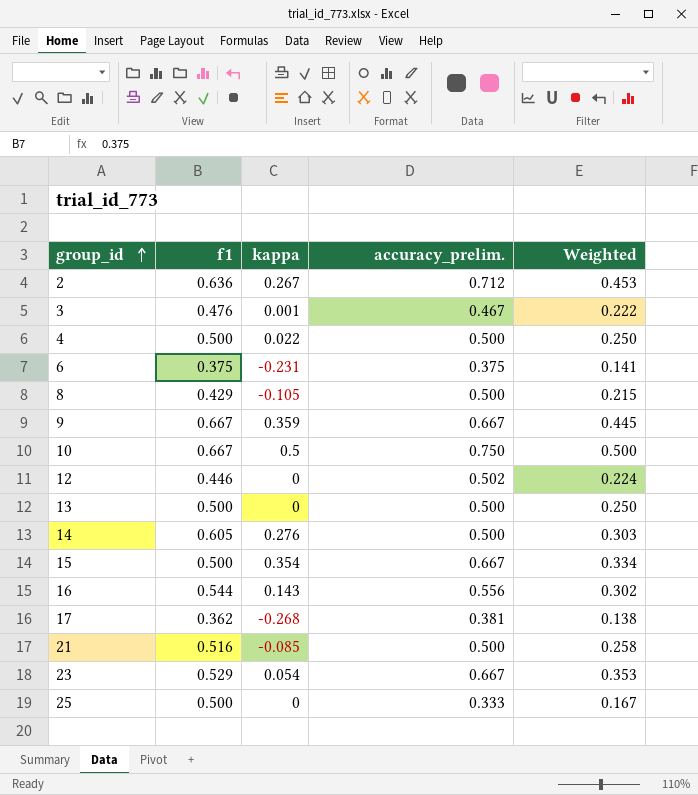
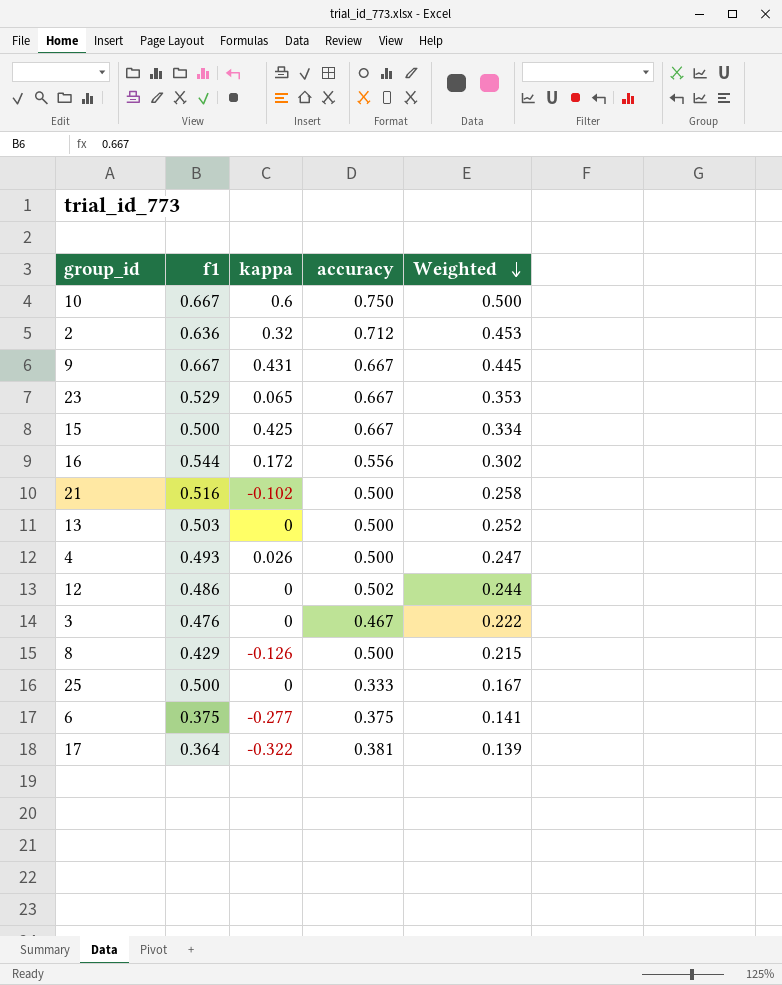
row order: group_id ascending -> Weighted descending
column name: accuracy_prelim. -> accuracy
row 14: 0.605 | 0.276 | 0.500 | 0.303 -> none
10 | kappa: 0.5 -> 0.6
2 | kappa: 0.267 -> 0.32
9 | kappa: 0.359 -> 0.431
23 | kappa: 0.054 -> 0.065
15 | kappa: 0.354 -> 0.425
16 | kappa: 0.143 -> 0.172
21 | kappa: -0.085 -> -0.102
13 | f1: 0.500 -> 0.503
13 | Weighted: 0.250 -> 0.252
4 | f1: 0.500 -> 0.493
4 | kappa: 0.022 -> 0.026
4 | Weighted: 0.250 -> 0.247
12 | f1: 0.446 -> 0.486
12 | Weighted: 0.224 -> 0.244
3 | kappa: 0.001 -> 0
8 | kappa: -0.105 -> -0.126
6 | kappa: -0.231 -> -0.277
17 | f1: 0.362 -> 0.364
17 | kappa: -0.268 -> -0.322
17 | Weighted: 0.138 -> 0.139

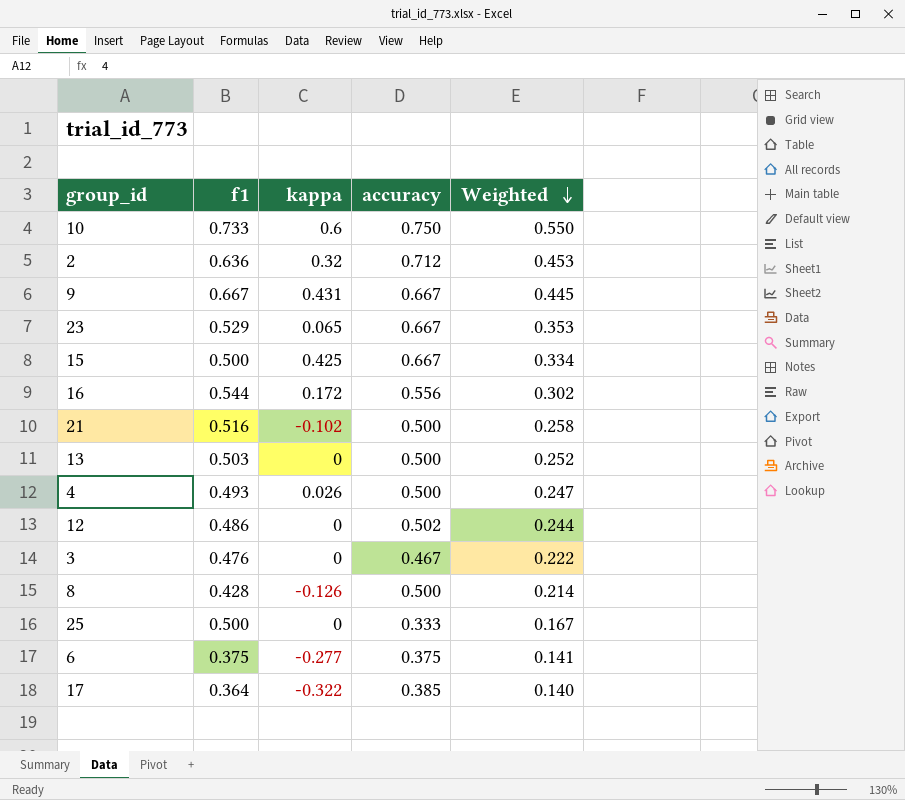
10 | f1: 0.667 -> 0.733
10 | Weighted: 0.500 -> 0.550
8 | f1: 0.429 -> 0.428
8 | Weighted: 0.215 -> 0.214
17 | accuracy: 0.381 -> 0.385
17 | Weighted: 0.139 -> 0.140

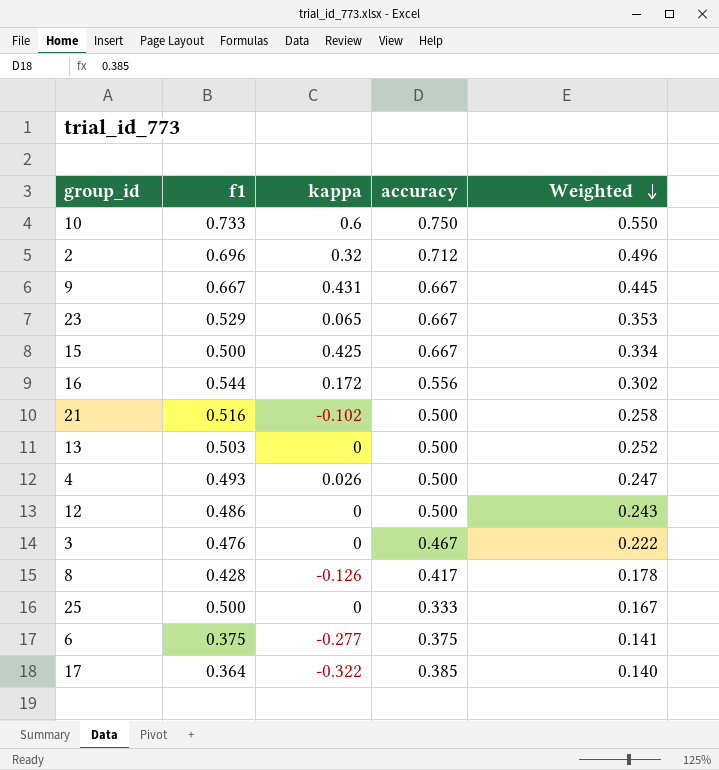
2 | f1: 0.636 -> 0.696
2 | Weighted: 0.453 -> 0.496
12 | accuracy: 0.502 -> 0.500
12 | Weighted: 0.244 -> 0.243
8 | accuracy: 0.500 -> 0.417
8 | Weighted: 0.214 -> 0.178

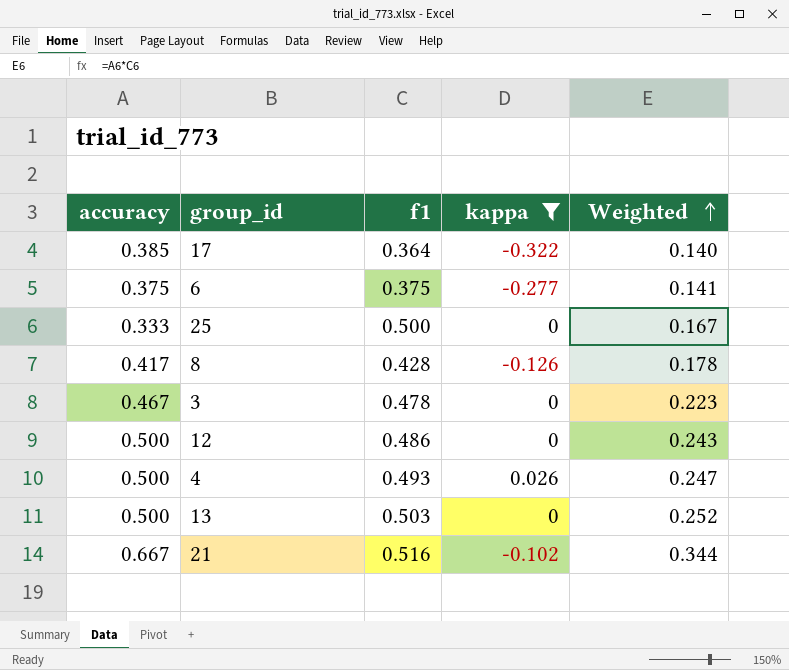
filter: none -> kappa <= 0.026
row order: Weighted descending -> Weighted ascending
column accuracy | position: 4 -> 1
3 | f1: 0.476 -> 0.478
3 | Weighted: 0.222 -> 0.223
21 | accuracy: 0.500 -> 0.667
21 | Weighted: 0.258 -> 0.344

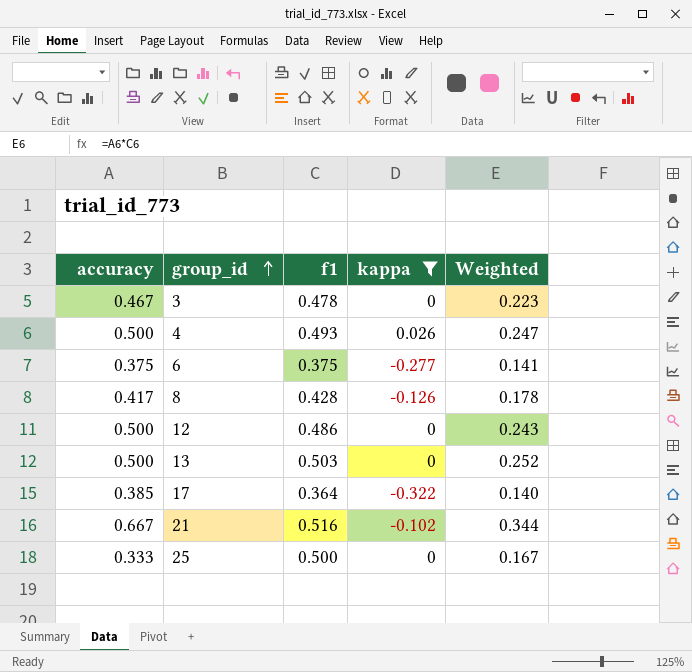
row order: Weighted ascending -> group_id ascending

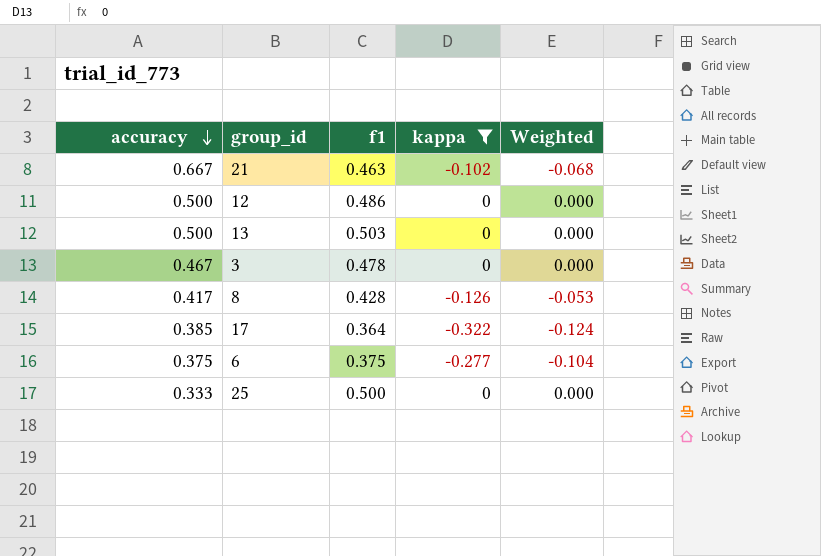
row order: group_id ascending -> accuracy descending
column Weighted | formula: [accuracy] * [f1] -> [accuracy] * [kappa]
row 4: 0.500 | 0.493 | 0.026 | 0.247 -> none
21 | f1: 0.516 -> 0.463

